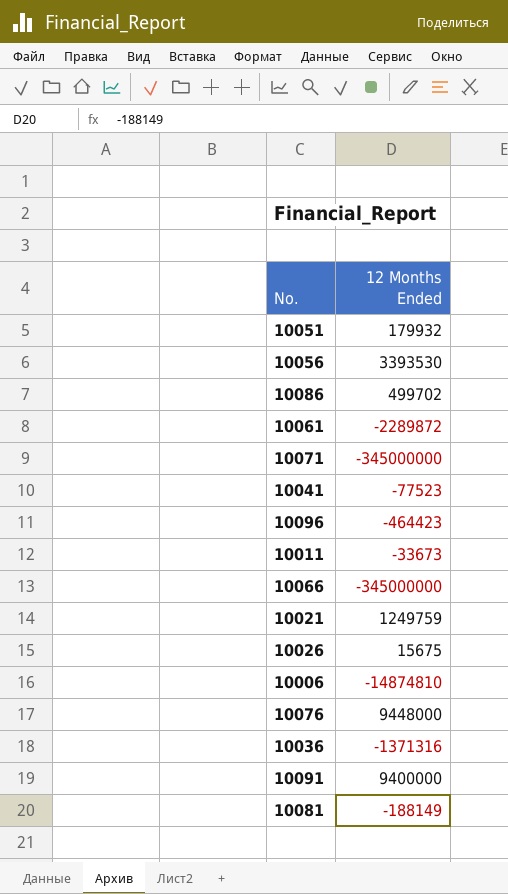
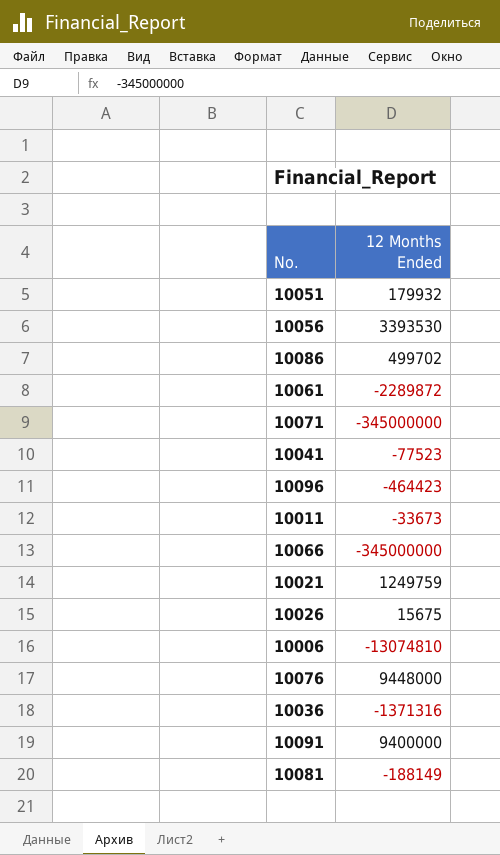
10006 | 12 Months Ended: -14874810 -> -13074810

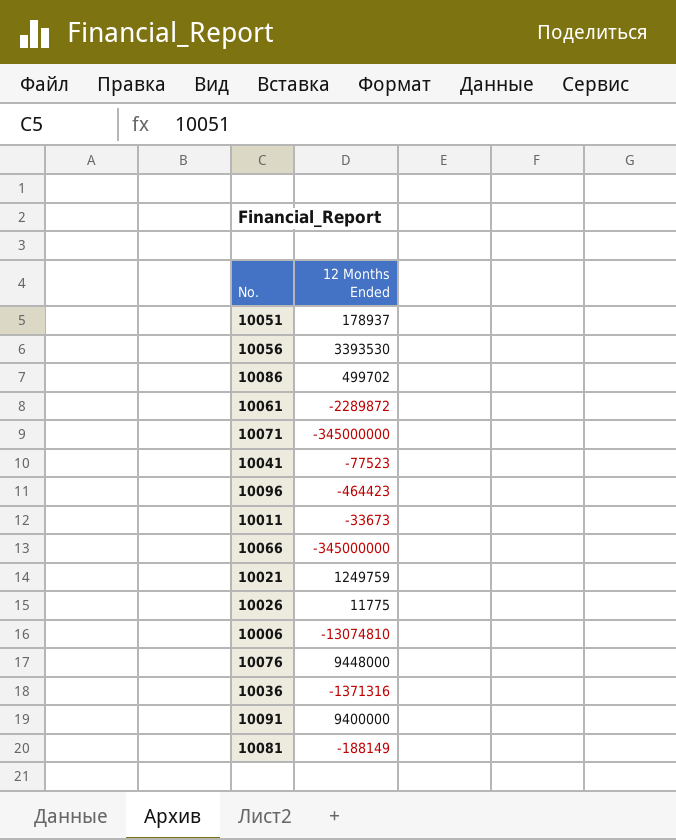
10051 | 12 Months Ended: 179932 -> 178937
10026 | 12 Months Ended: 15675 -> 11775

